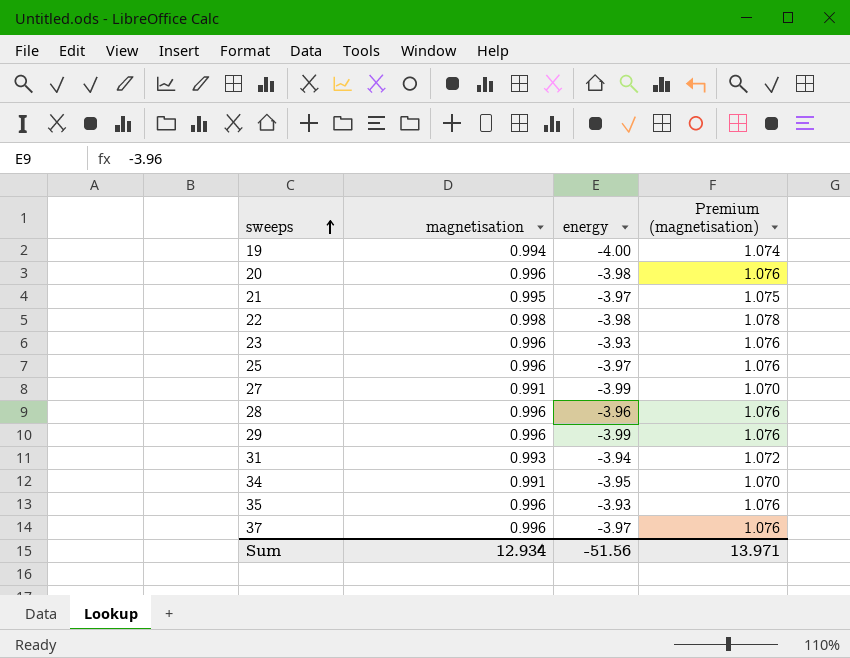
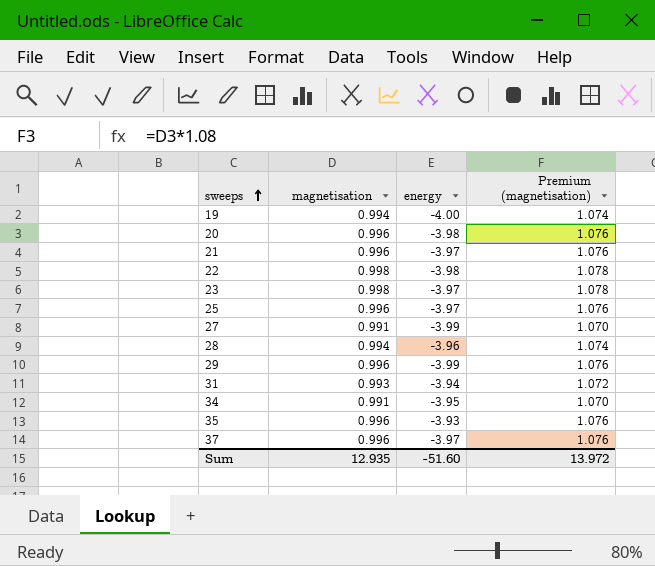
21 | magnetisation: 0.995 -> 0.996
21 | Premium (magnetisation): 1.075 -> 1.076
23 | magnetisation: 0.996 -> 0.998
23 | energy: -3.93 -> -3.97
23 | Premium (magnetisation): 1.076 -> 1.078
28 | magnetisation: 0.996 -> 0.994
28 | Premium (magnetisation): 1.076 -> 1.074
Sum | magnetisation: 12.934 -> 12.935
Sum | energy: -51.56 -> -51.60
Sum | Premium (magnetisation): 13.971 -> 13.972

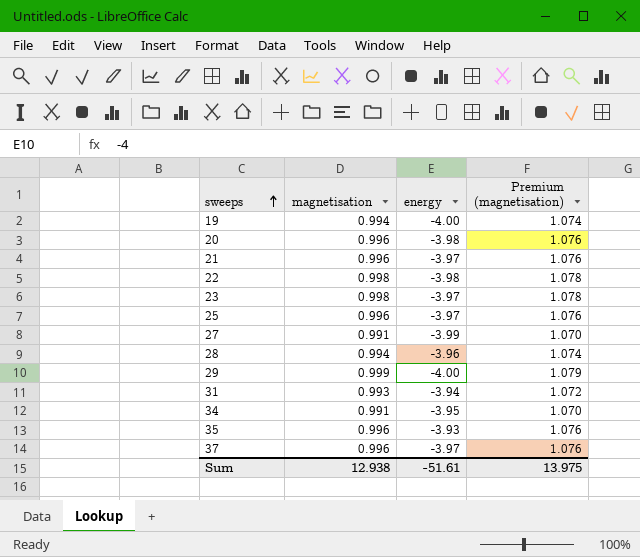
29 | magnetisation: 0.996 -> 0.999
29 | energy: -3.99 -> -4.00
29 | Premium (magnetisation): 1.076 -> 1.079
Sum | magnetisation: 12.935 -> 12.938
Sum | energy: -51.60 -> -51.61
Sum | Premium (magnetisation): 13.972 -> 13.975

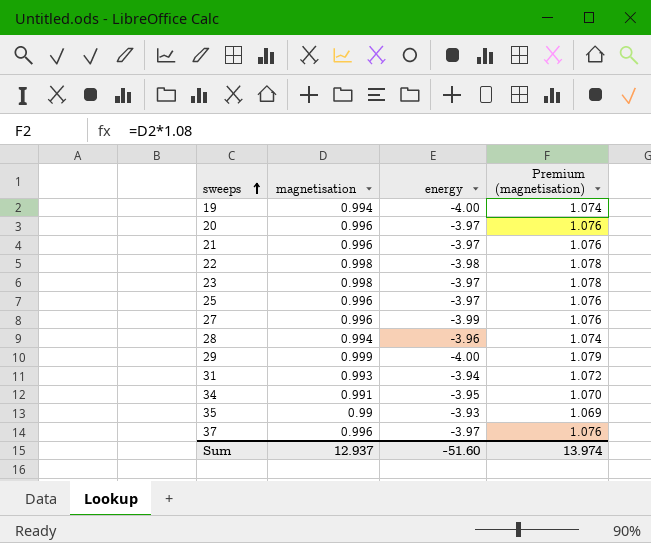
20 | energy: -3.98 -> -3.97
27 | magnetisation: 0.991 -> 0.996
27 | Premium (magnetisation): 1.070 -> 1.076
35 | magnetisation: 0.996 -> 0.99
35 | Premium (magnetisation): 1.076 -> 1.069
Sum | magnetisation: 12.938 -> 12.937
Sum | energy: -51.61 -> -51.60
Sum | Premium (magnetisation): 13.975 -> 13.974

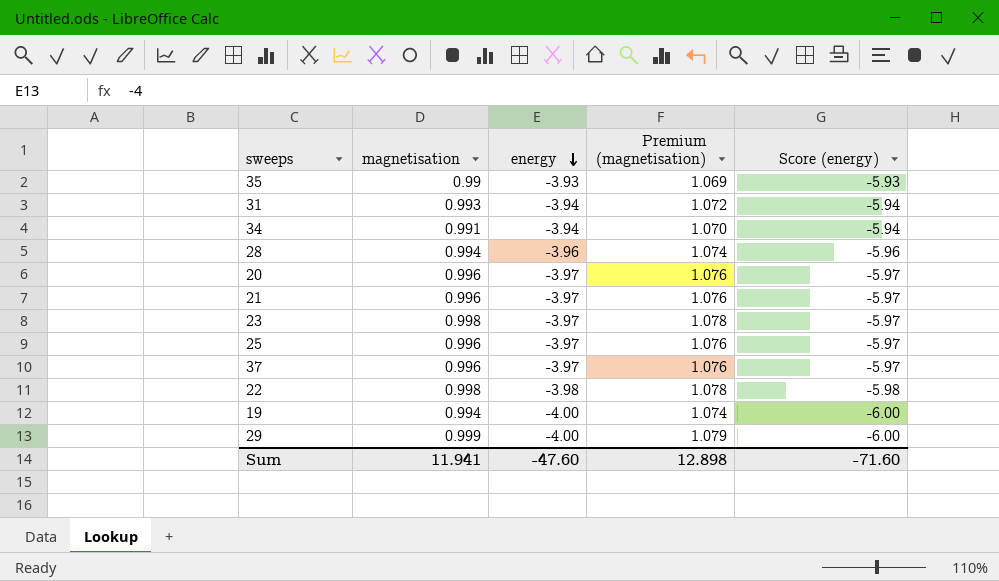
row order: sweeps ascending -> energy descending
column Score (energy) | formula: none -> [energy] - 2
row 27: 0.996 | -3.99 | 1.076 -> none
34 | energy: -3.95 -> -3.94
Sum | magnetisation: 12.937 -> 11.941
Sum | energy: -51.60 -> -47.60
Sum | Premium (magnetisation): 13.974 -> 12.898

